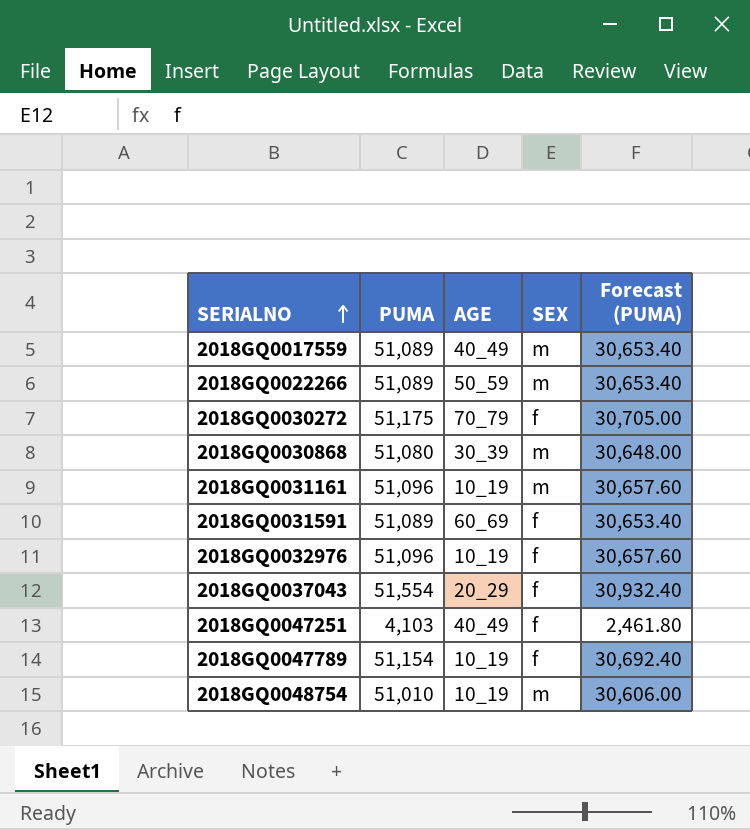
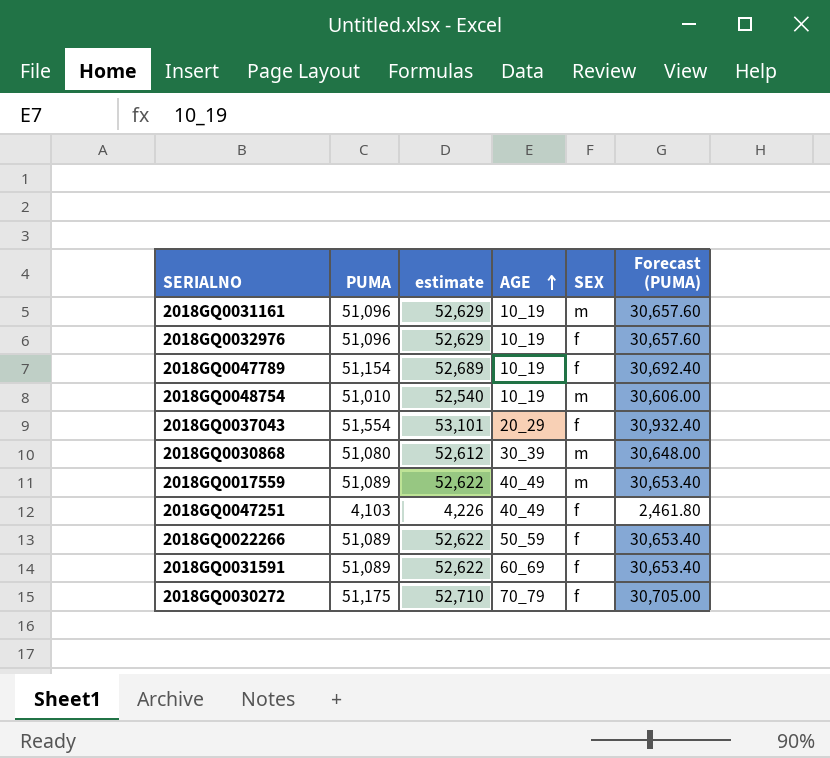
row order: SERIALNO ascending -> AGE ascending
column estimate | formula: none -> [PUMA] * 1.03
2018GQ0022266 | SEX: m -> f

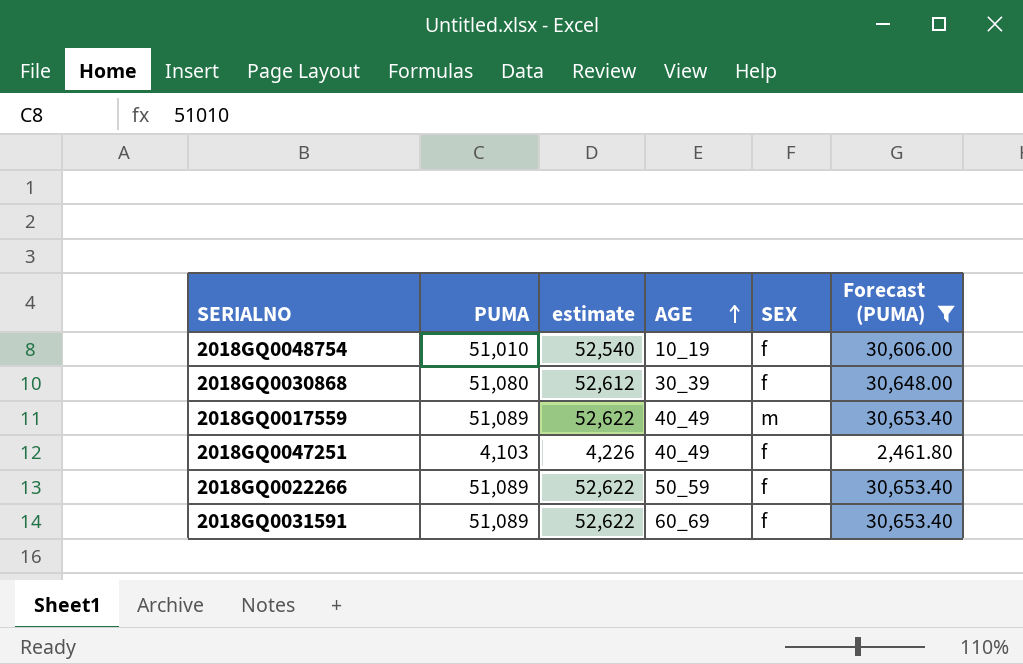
filter: none -> Forecast (PUMA) <= 30,653.40
2018GQ0048754 | SEX: m -> f
2018GQ0030868 | SEX: m -> f

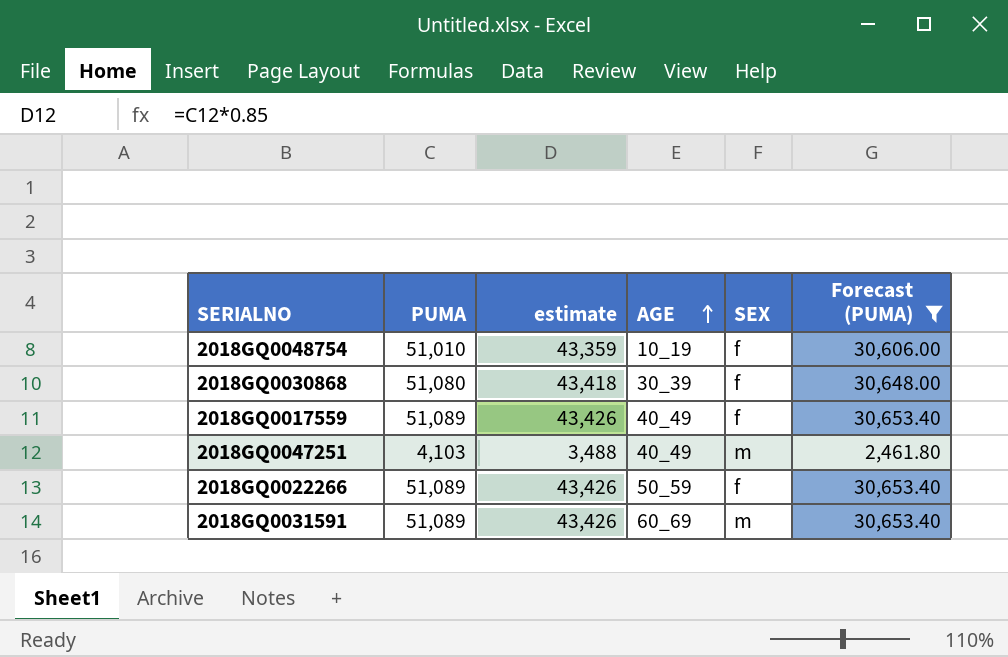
column estimate | formula: [PUMA] * 1.03 -> [PUMA] * 0.85
2018GQ0017559 | SEX: m -> f
2018GQ0047251 | SEX: f -> m
2018GQ0031591 | SEX: f -> m

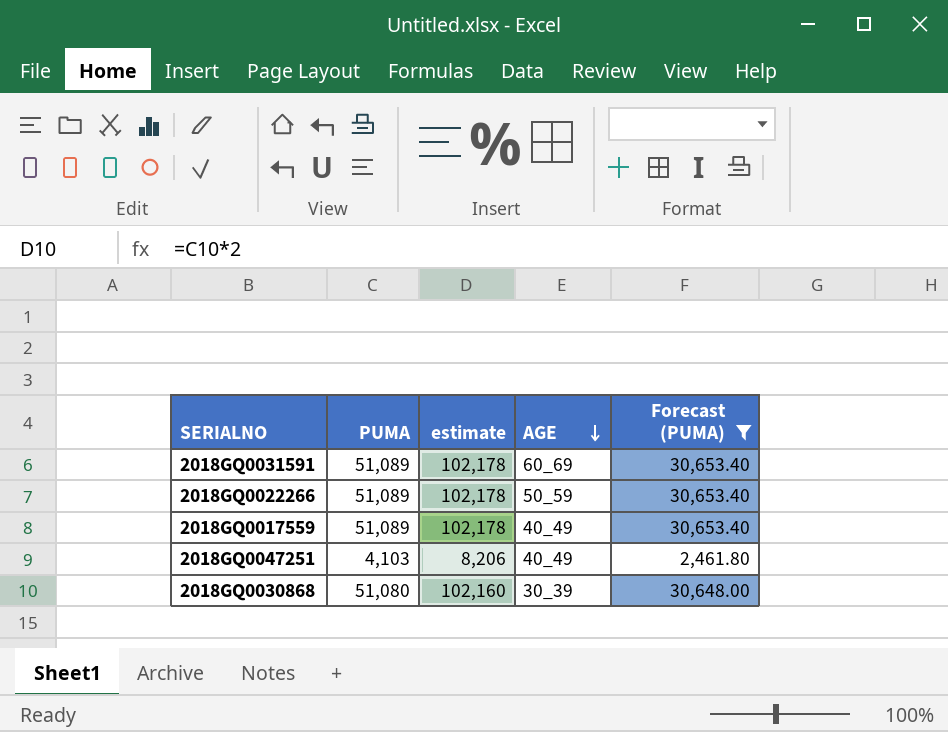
row order: AGE ascending -> AGE descending
column SEX | position: 5 -> none
column estimate | formula: [PUMA] * 0.85 -> [PUMA] * 2
row 2018GQ0048754: 51,010 | 43,359 | 10_19 | f | 30,606.00 -> none

